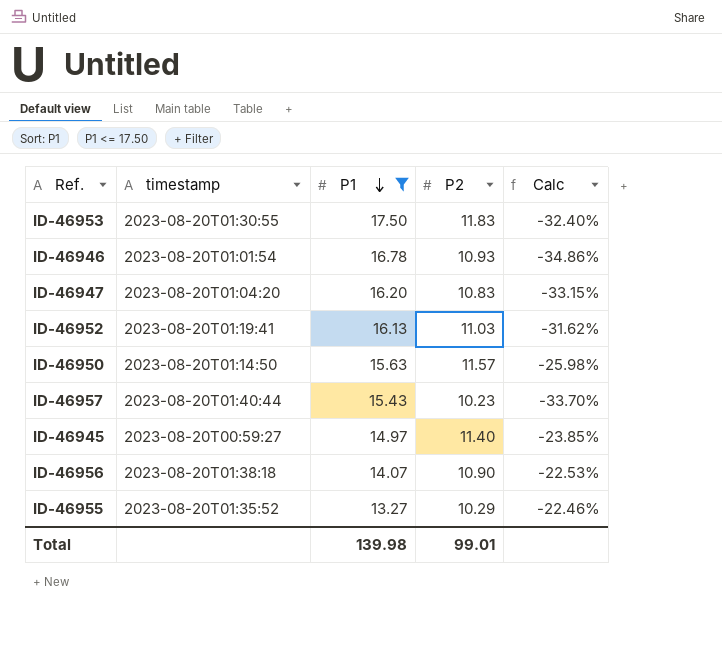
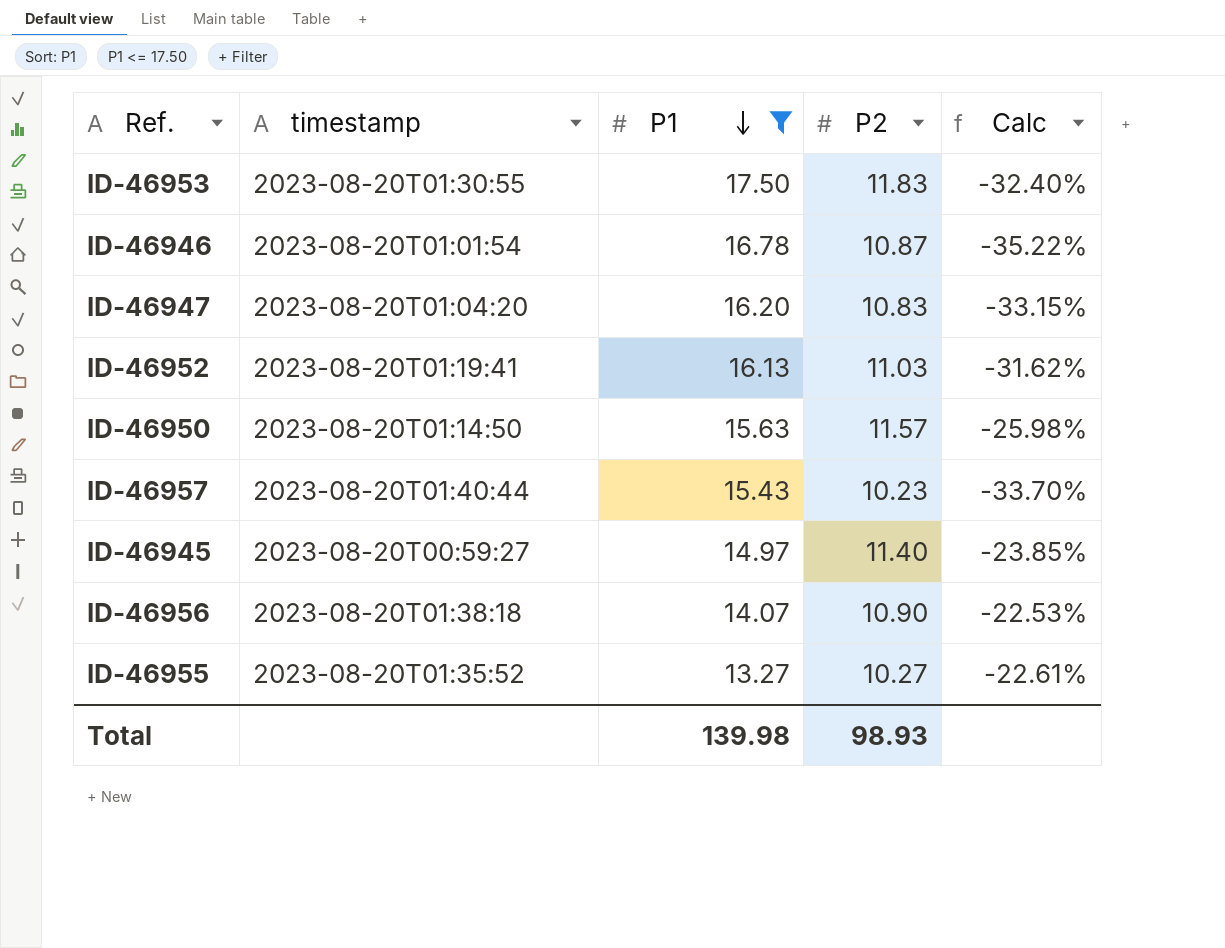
ID-46946 | P2: 10.93 -> 10.87
ID-46946 | Calc: -34.86% -> -35.22%
ID-46955 | P2: 10.29 -> 10.27
ID-46955 | Calc: -22.46% -> -22.61%
Total | P2: 99.01 -> 98.93

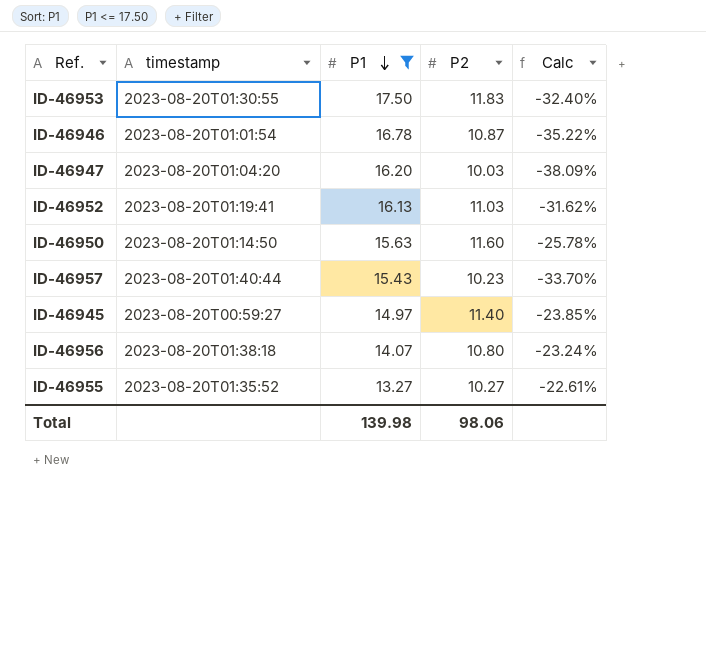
ID-46947 | P2: 10.83 -> 10.03
ID-46947 | Calc: -33.15% -> -38.09%
ID-46950 | P2: 11.57 -> 11.60
ID-46950 | Calc: -25.98% -> -25.78%
ID-46956 | P2: 10.90 -> 10.80
ID-46956 | Calc: -22.53% -> -23.24%
Total | P2: 98.93 -> 98.06

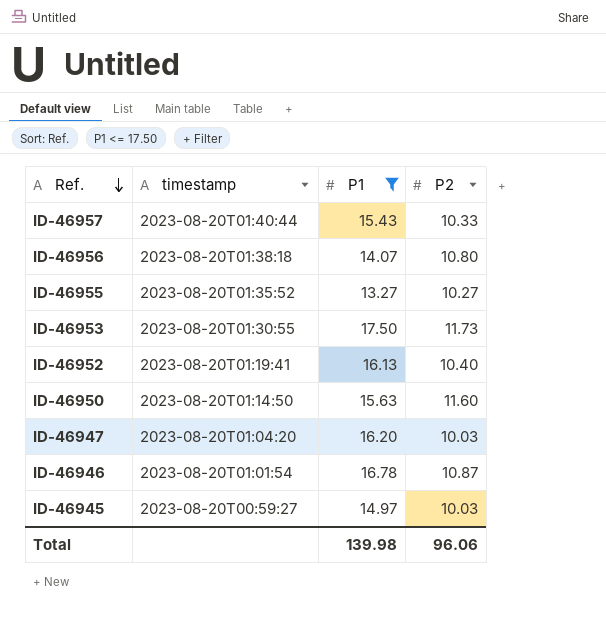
row order: P1 descending -> Ref. descending
column Calc | formula: ([P2] - [P1]) / [P1] -> none
ID-46957 | P2: 10.23 -> 10.33
ID-46953 | P2: 11.83 -> 11.73
ID-46952 | P2: 11.03 -> 10.40
ID-46945 | P2: 11.40 -> 10.03
Total | P2: 98.06 -> 96.06

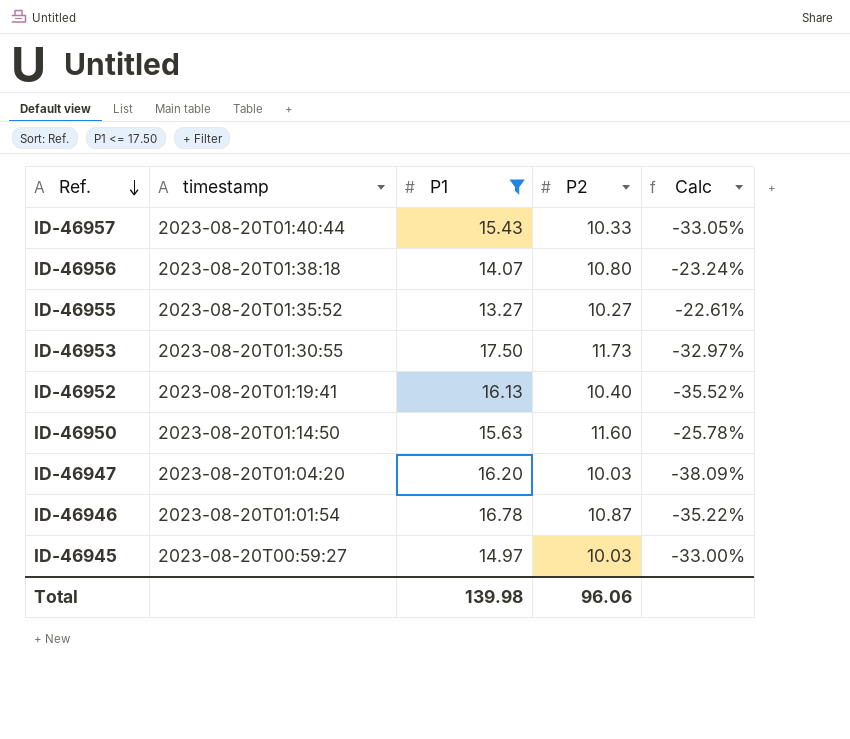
column Calc | formula: none -> ([P2] - [P1]) / [P1]

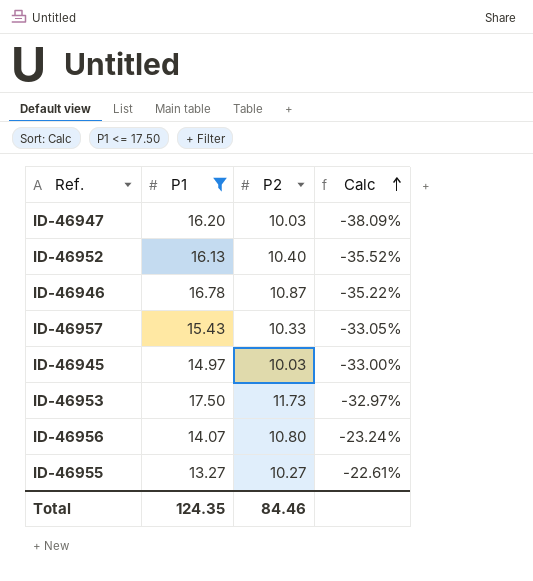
row order: Ref. descending -> Calc ascending
column timestamp | position: 2 -> none
row ID-46950: 2023-08-20T01:14:50 | 15.63 | 11.60 | -25.78% -> none
Total | P1: 139.98 -> 124.35
Total | P2: 96.06 -> 84.46

